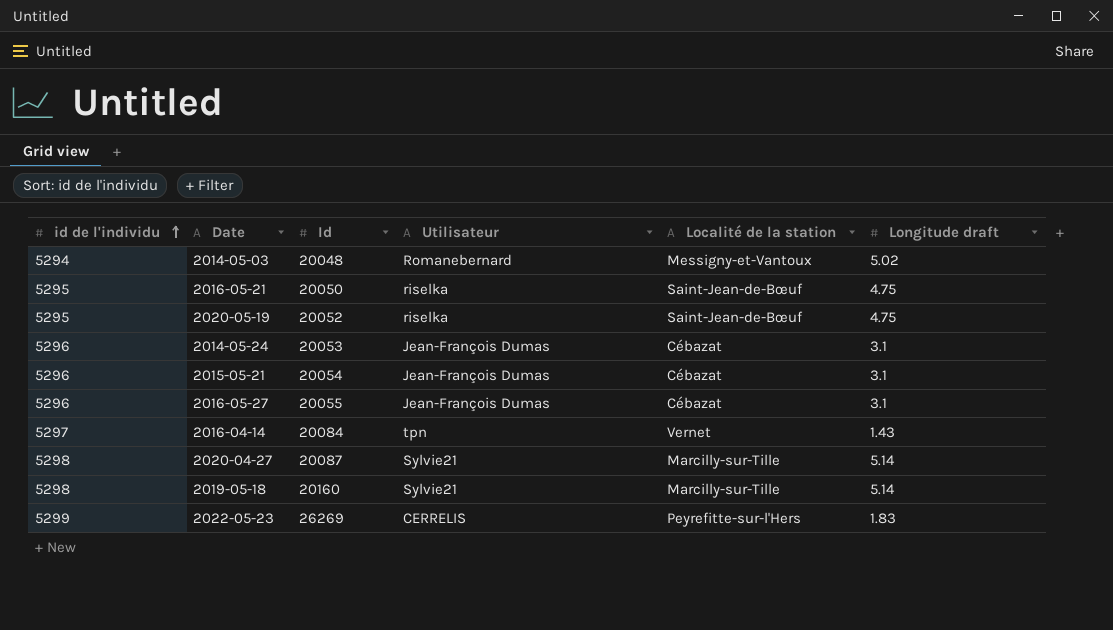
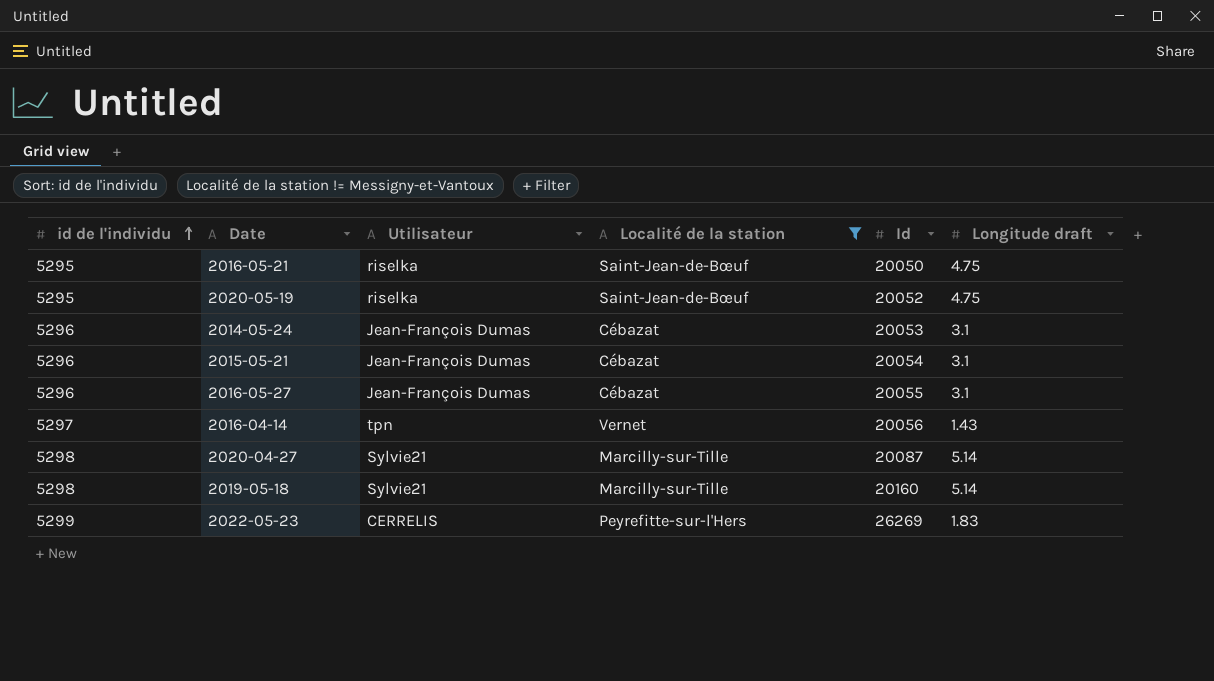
filter: none -> Localité de la station != Messigny-et-Vantoux
column Id | position: 3 -> 5
2016-04-14 | Id: 20084 -> 20056

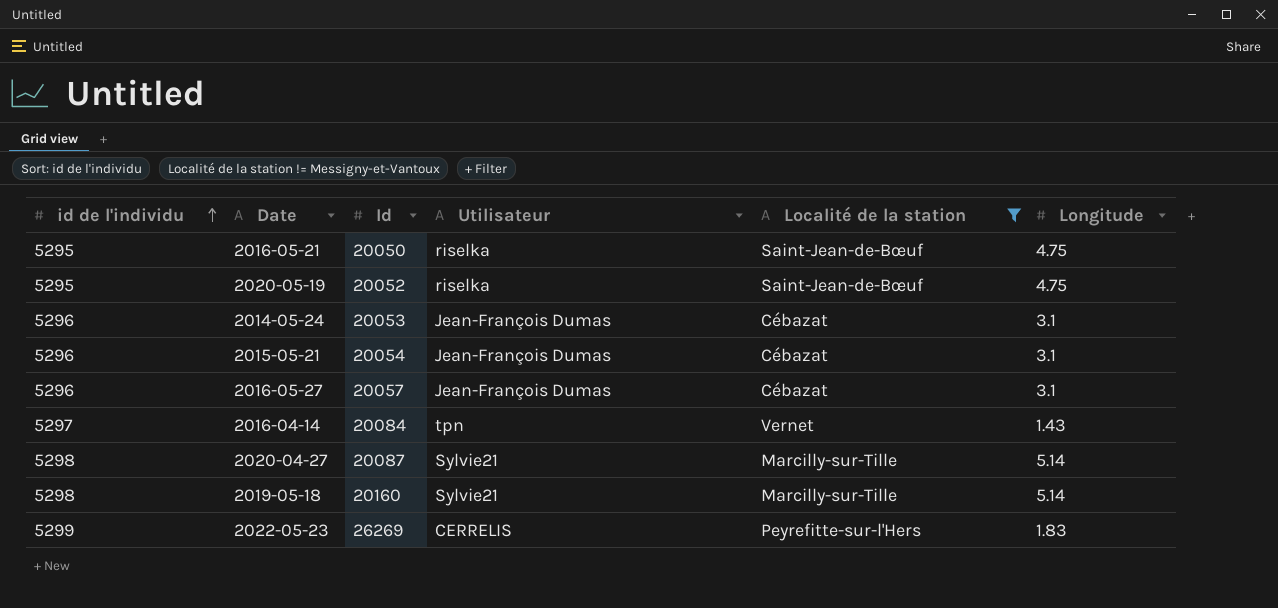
column Id | position: 5 -> 3
column name: Longitude draft -> Longitude
2016-05-27 | Id: 20055 -> 20057
2016-04-14 | Id: 20056 -> 20084

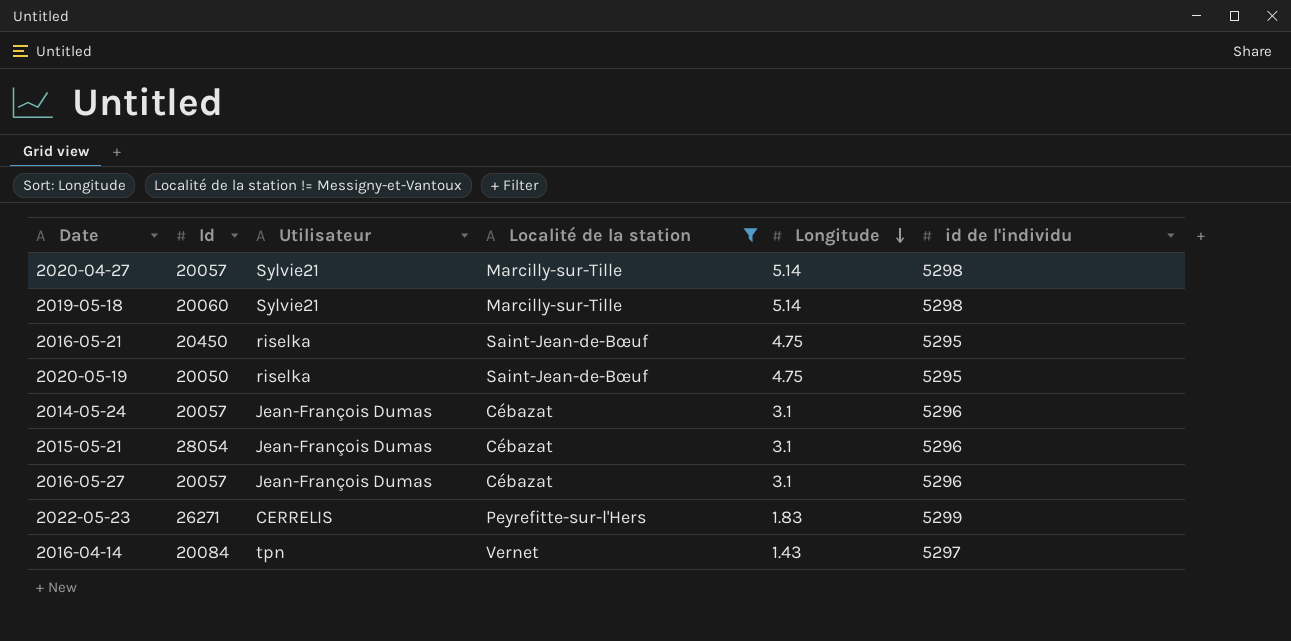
row order: id de l'individu ascending -> Longitude descending
column id de l'individu | position: 1 -> 6
2020-04-27 | Id: 20087 -> 20057
2019-05-18 | Id: 20160 -> 20060
2016-05-21 | Id: 20050 -> 20450
2020-05-19 | Id: 20052 -> 20050
2014-05-24 | Id: 20053 -> 20057
2015-05-21 | Id: 20054 -> 28054
2022-05-23 | Id: 26269 -> 26271

